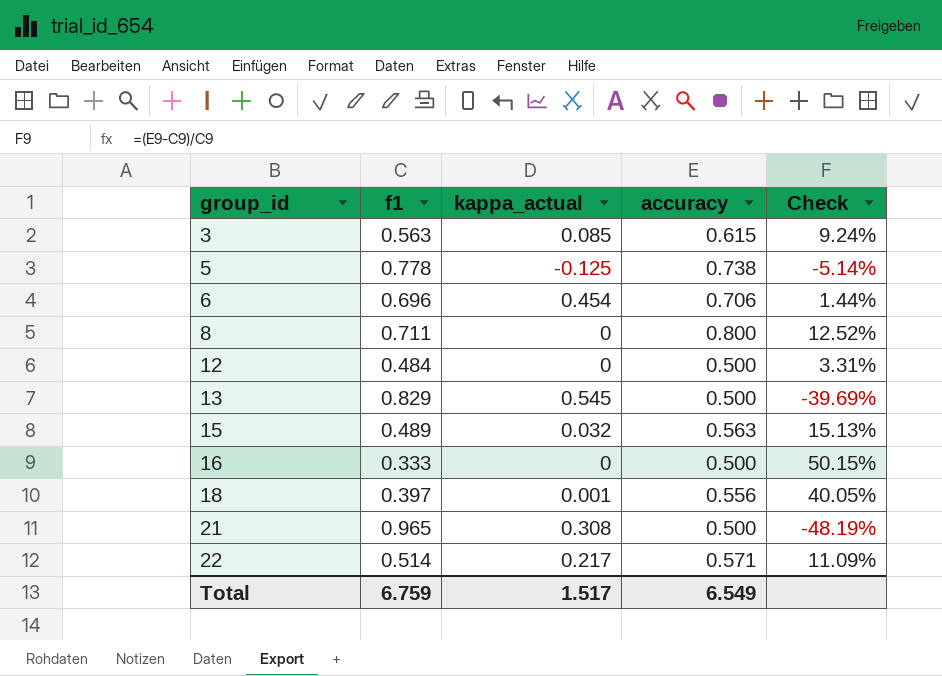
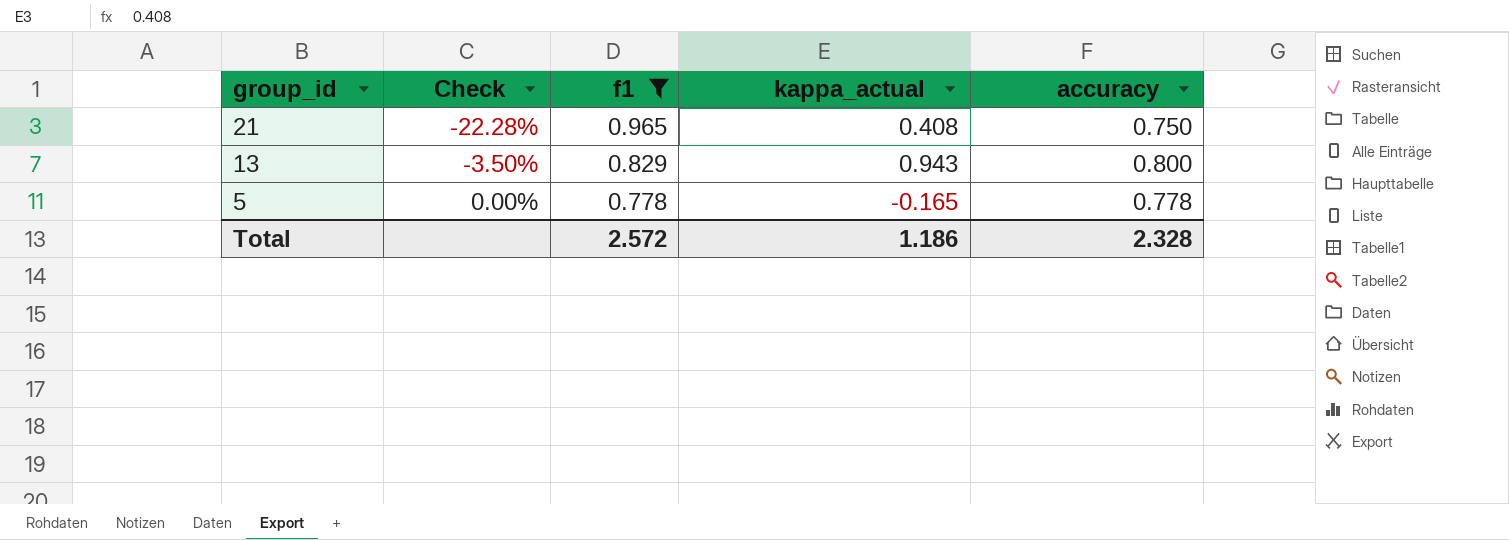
filter: none -> f1 >= 0.778
row order: group_id ascending -> group_id descending
column Check | position: 5 -> 2
21 | Check: -48.19% -> -22.28%
21 | kappa_actual: 0.308 -> 0.408
21 | accuracy: 0.500 -> 0.750
13 | Check: -39.69% -> -3.50%
13 | kappa_actual: 0.545 -> 0.943
13 | accuracy: 0.500 -> 0.800
5 | Check: -5.14% -> 0.00%
5 | kappa_actual: -0.125 -> -0.165
5 | accuracy: 0.738 -> 0.778
Total | f1: 6.759 -> 2.572
Total | kappa_actual: 1.517 -> 1.186
Total | accuracy: 6.549 -> 2.328

